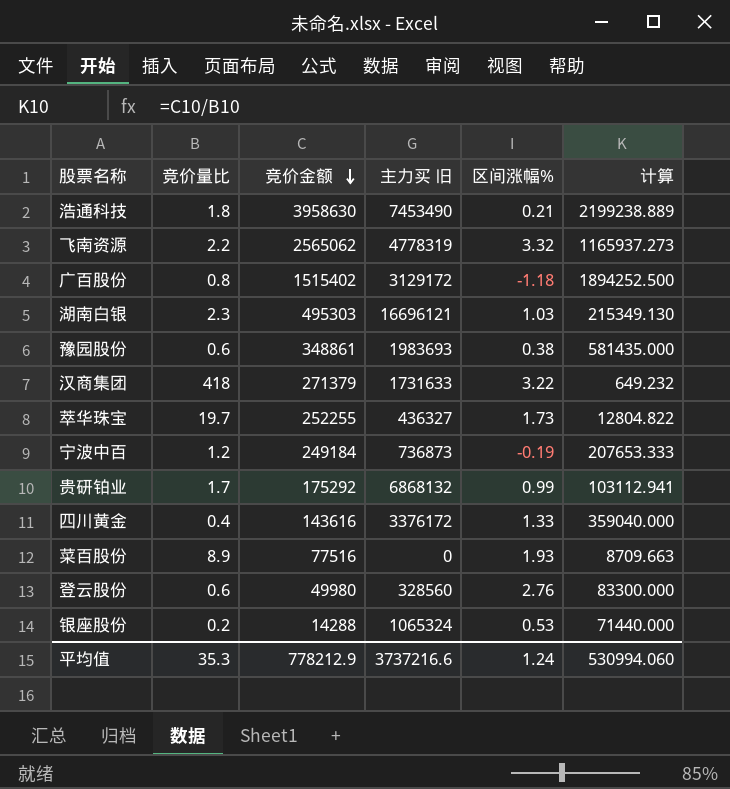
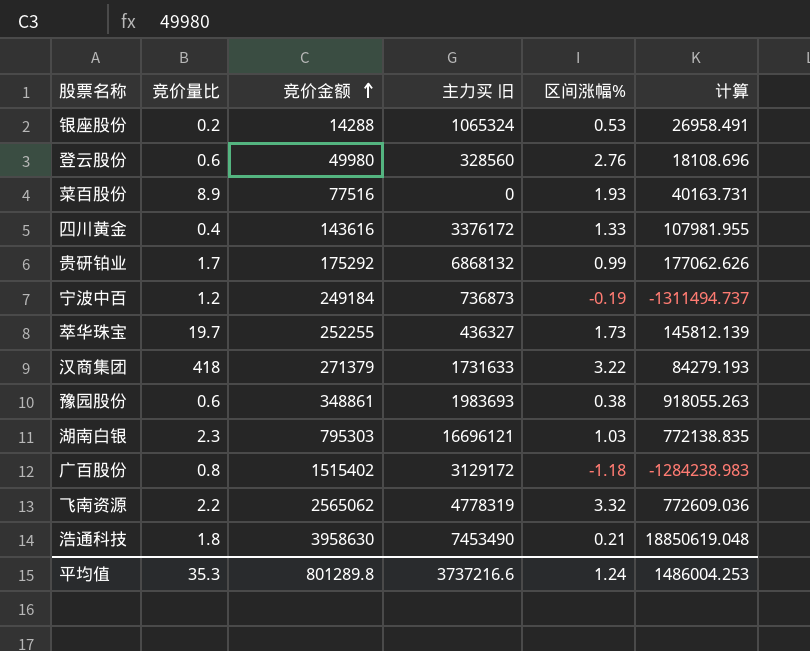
row order: 竞价金额 descending -> 竞价金额 ascending
column 计算 | formula: [竞价金额] / [竞价量比] -> [竞价金额] / [区间涨幅%]
湖南白银 | 竞价金额: 495303 -> 795303
平均值 | 竞价金额: 778212.9 -> 801289.8
平均值 | 计算: 530994.060 -> 1486004.253

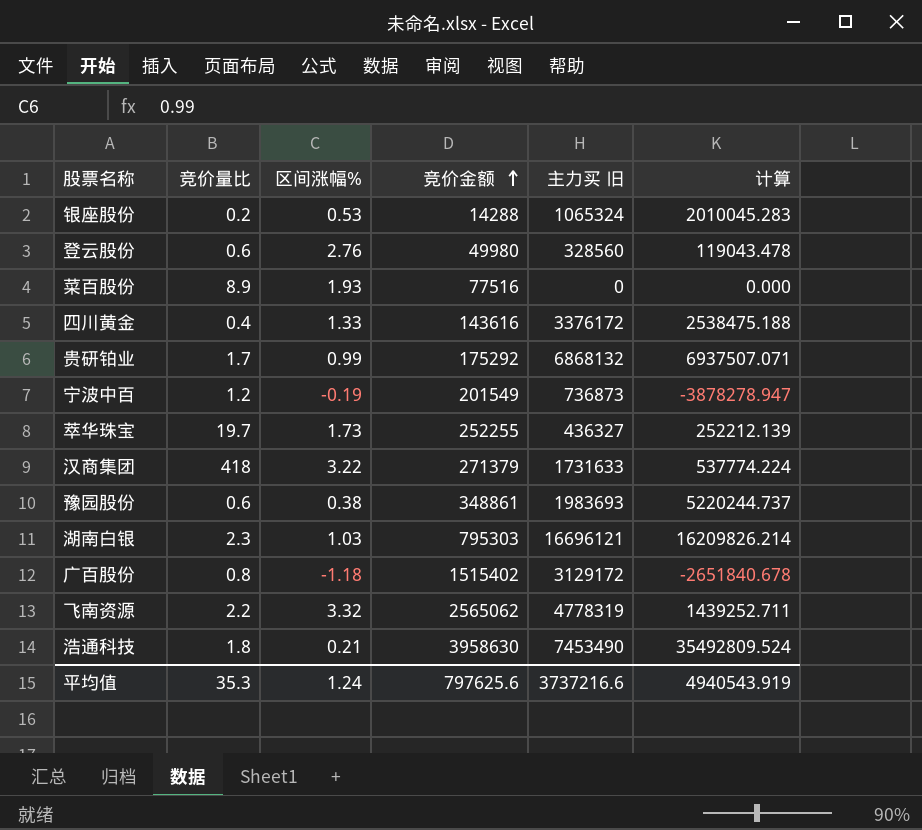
column 区间涨幅% | position: 5 -> 3
column 计算 | formula: [竞价金额] / [区间涨幅%] -> [主力买 旧] / [区间涨幅%]
宁波中百 | 竞价金额: 249184 -> 201549
平均值 | 竞价金额: 801289.8 -> 797625.6
平均值 | 计算: 1486004.253 -> 4940543.919

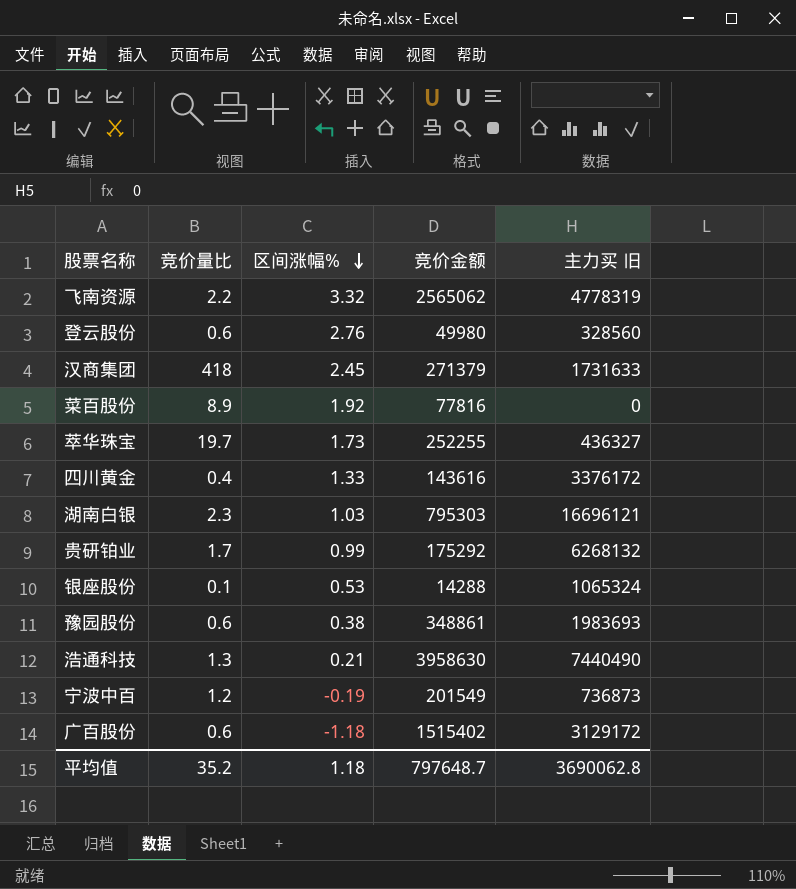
row order: 竞价金额 ascending -> 区间涨幅% descending
column 计算 | formula: [主力买 旧] / [区间涨幅%] -> none
汉商集团 | 区间涨幅%: 3.22 -> 2.45
菜百股份 | 区间涨幅%: 1.93 -> 1.92
菜百股份 | 竞价金额: 77516 -> 77816
贵研铂业 | 主力买 旧: 6868132 -> 6268132
银座股份 | 竞价量比: 0.2 -> 0.1
浩通科技 | 竞价量比: 1.8 -> 1.3
浩通科技 | 主力买 旧: 7453490 -> 7440490
广百股份 | 竞价量比: 0.8 -> 0.6
平均值 | 竞价量比: 35.3 -> 35.2
平均值 | 区间涨幅%: 1.24 -> 1.18
平均值 | 竞价金额: 797625.6 -> 797648.7
平均值 | 主力买 旧: 3737216.6 -> 3690062.8

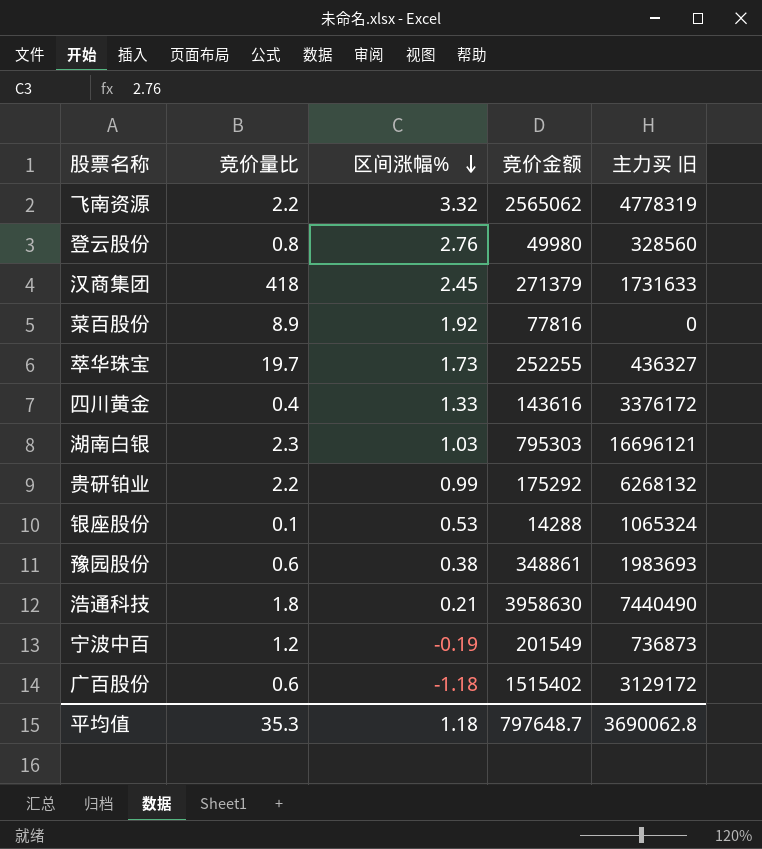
登云股份 | 竞价量比: 0.6 -> 0.8
贵研铂业 | 竞价量比: 1.7 -> 2.2
浩通科技 | 竞价量比: 1.3 -> 1.8
平均值 | 竞价量比: 35.2 -> 35.3

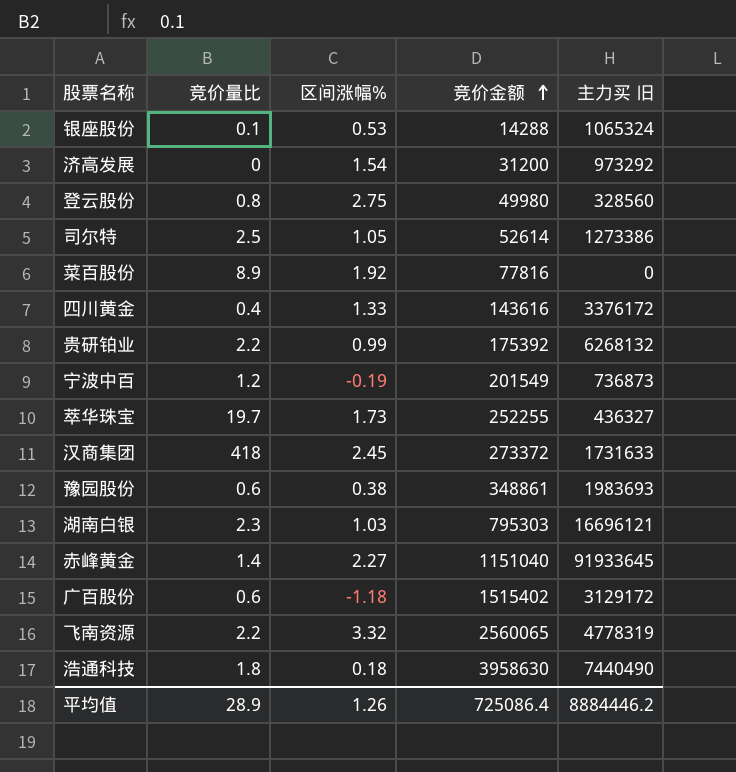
row order: 区间涨幅% descending -> 竞价金额 ascending
row 济高发展: none -> 0 | 1.54 | 31200 | 973292
登云股份 | 区间涨幅%: 2.76 -> 2.75
row 司尔特: none -> 2.5 | 1.05 | 52614 | 1273386
贵研铂业 | 竞价金额: 175292 -> 175392
汉商集团 | 竞价金额: 271379 -> 273372
row 赤峰黄金: none -> 1.4 | 2.27 | 1151040 | 91933645
飞南资源 | 竞价金额: 2565062 -> 2560065
浩通科技 | 区间涨幅%: 0.21 -> 0.18
平均值 | 竞价量比: 35.3 -> 28.9
平均值 | 区间涨幅%: 1.18 -> 1.26
平均值 | 竞价金额: 797648.7 -> 725086.4
平均值 | 主力买 旧: 3690062.8 -> 8884446.2

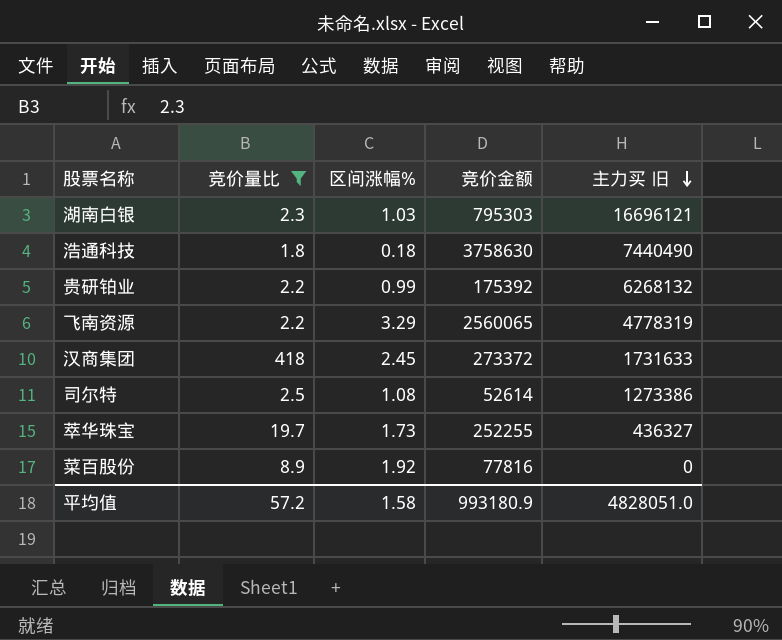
filter: none -> 竞价量比 >= 1.8
row order: 竞价金额 ascending -> 主力买 旧 descending
浩通科技 | 竞价金额: 3958630 -> 3758630
飞南资源 | 区间涨幅%: 3.32 -> 3.29
司尔特 | 区间涨幅%: 1.05 -> 1.08
平均值 | 竞价量比: 28.9 -> 57.2
平均值 | 区间涨幅%: 1.26 -> 1.58
平均值 | 竞价金额: 725086.4 -> 993180.9
平均值 | 主力买 旧: 8884446.2 -> 4828051.0

